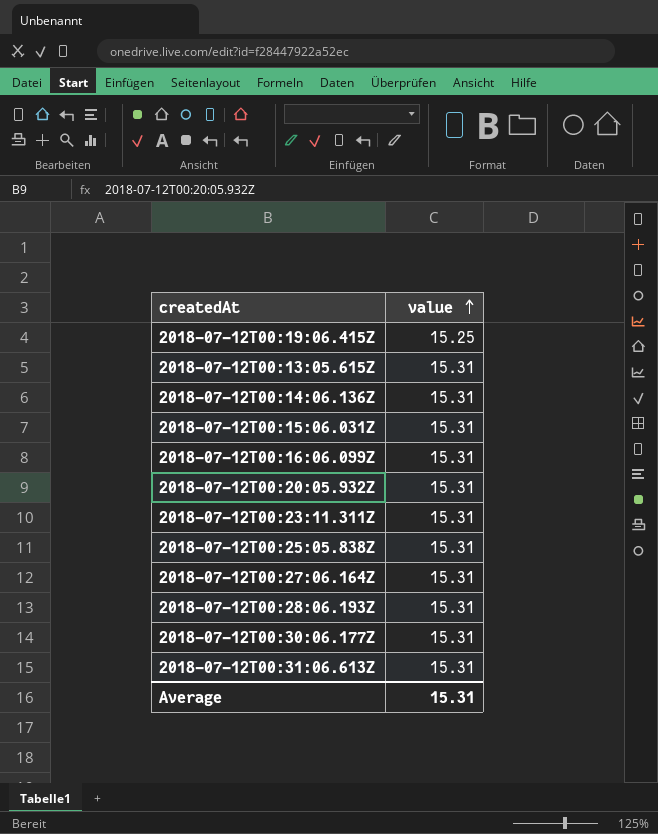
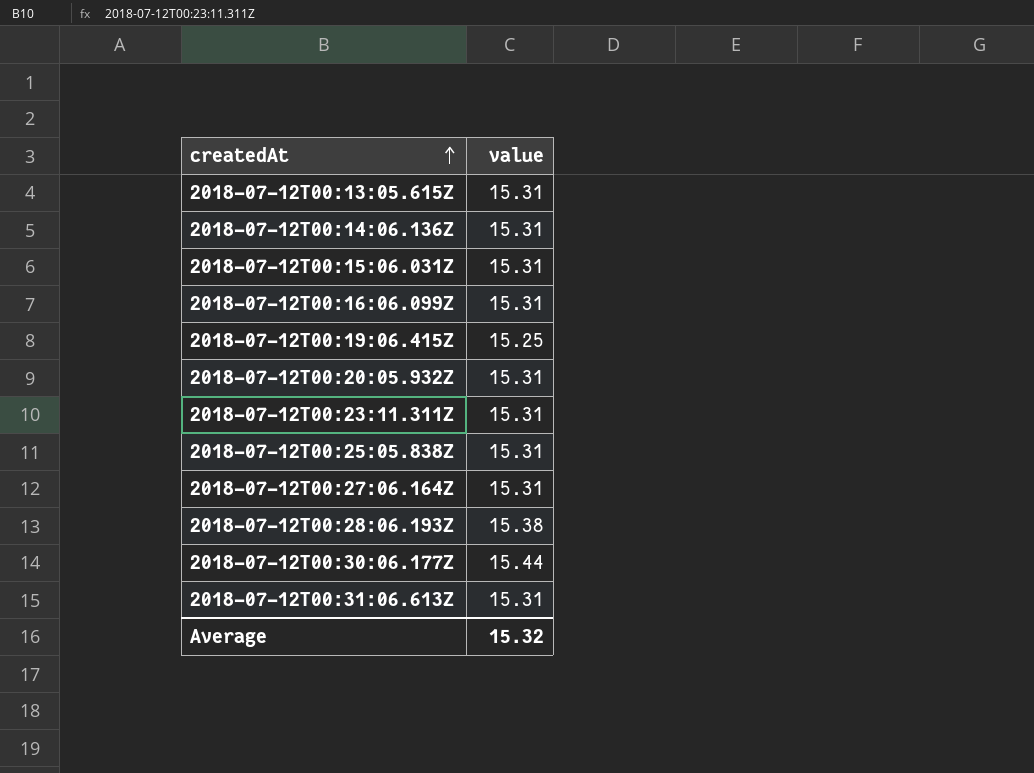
row order: value ascending -> createdAt ascending
2018-07-12T00:28:06.193Z | value: 15.31 -> 15.38
2018-07-12T00:30:06.177Z | value: 15.31 -> 15.44
Average | value: 15.31 -> 15.32

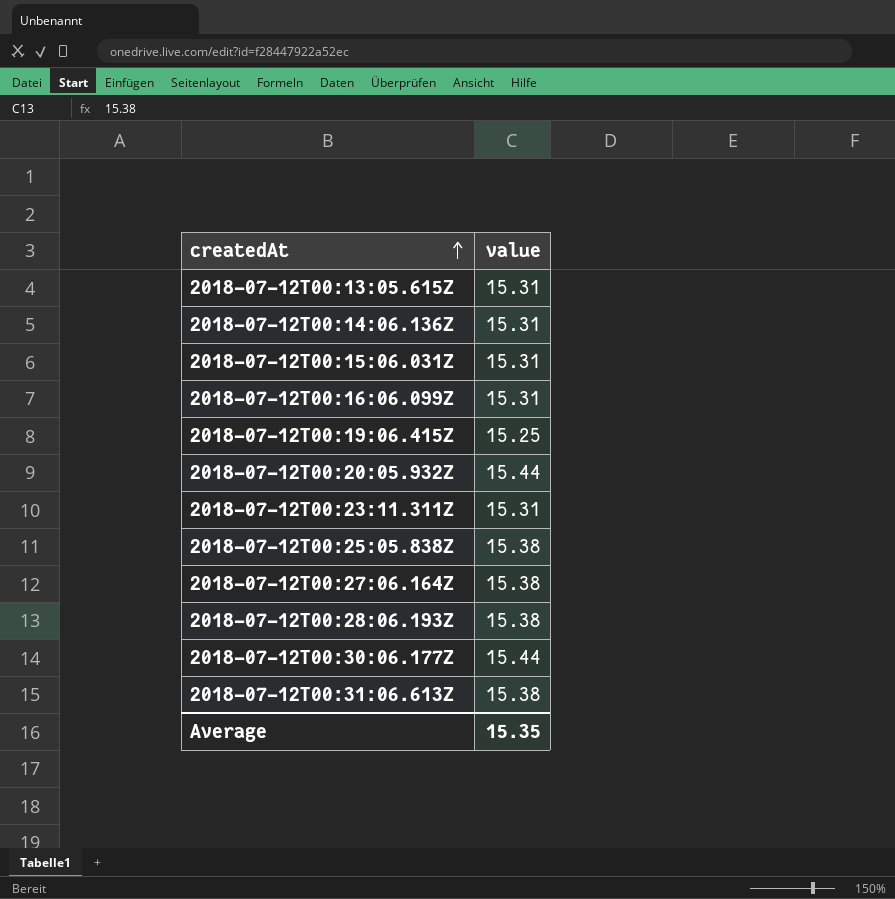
2018-07-12T00:20:05.932Z | value: 15.31 -> 15.44
2018-07-12T00:25:05.838Z | value: 15.31 -> 15.38
2018-07-12T00:27:06.164Z | value: 15.31 -> 15.38
2018-07-12T00:31:06.613Z | value: 15.31 -> 15.38
Average | value: 15.32 -> 15.35

